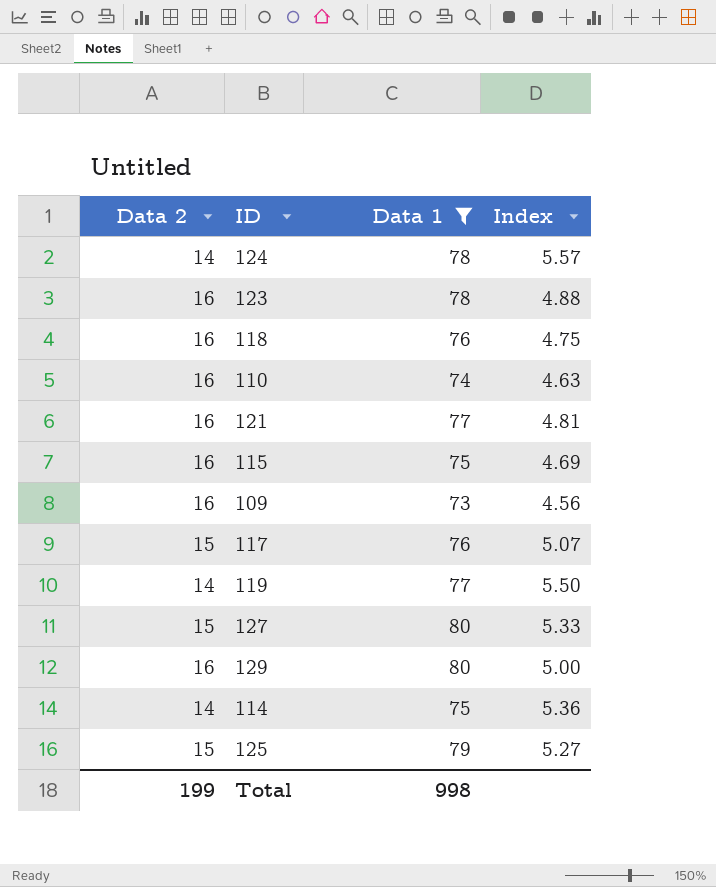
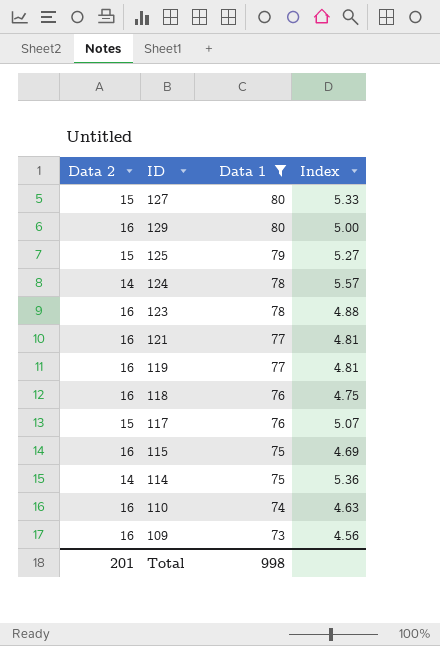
row order: none -> Data 1 descending
119 | Data 2: 14 -> 16
119 | Index: 5.50 -> 4.81
Total | Data 2: 199 -> 201

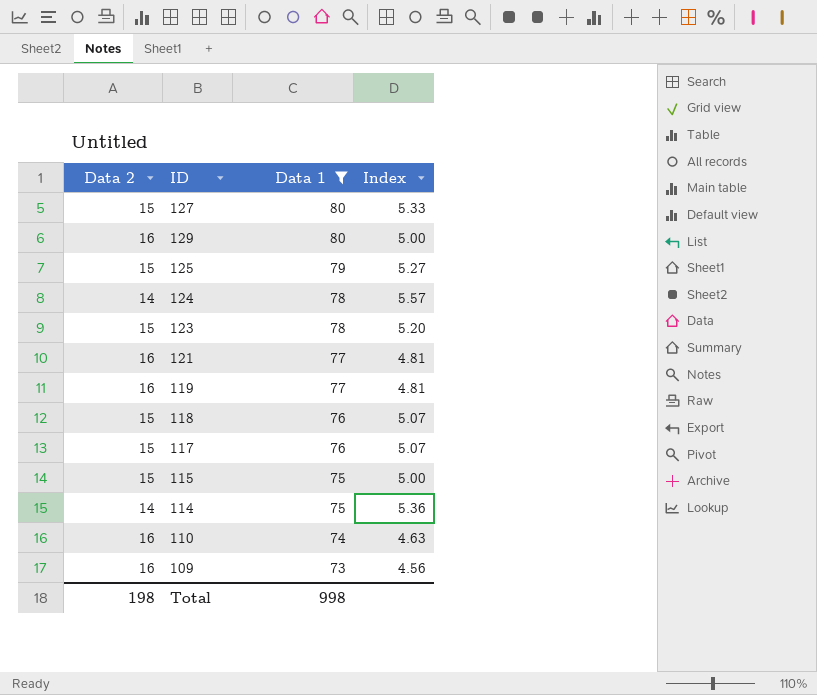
123 | Data 2: 16 -> 15
123 | Index: 4.88 -> 5.20
118 | Data 2: 16 -> 15
118 | Index: 4.75 -> 5.07
115 | Data 2: 16 -> 15
115 | Index: 4.69 -> 5.00
Total | Data 2: 201 -> 198

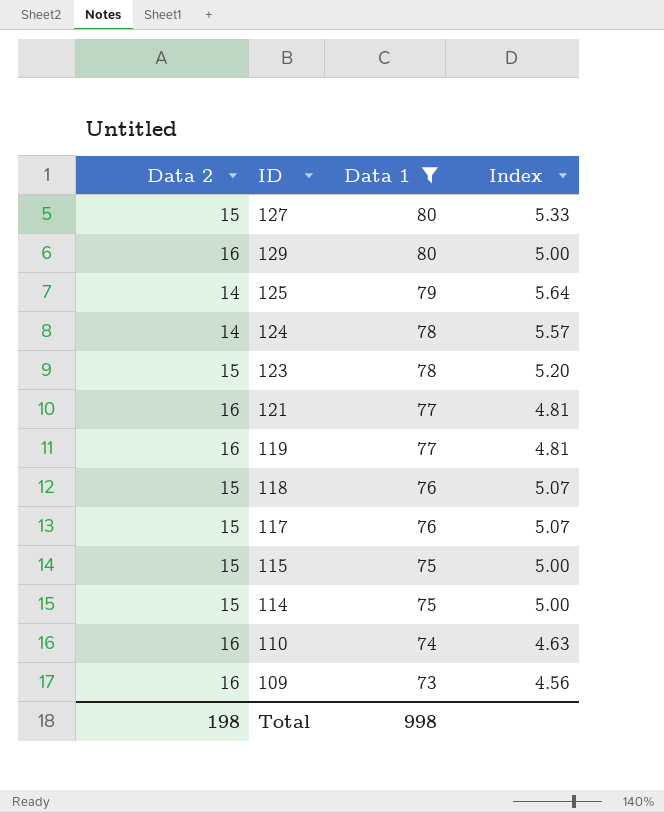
125 | Data 2: 15 -> 14
125 | Index: 5.27 -> 5.64
114 | Data 2: 14 -> 15
114 | Index: 5.36 -> 5.00

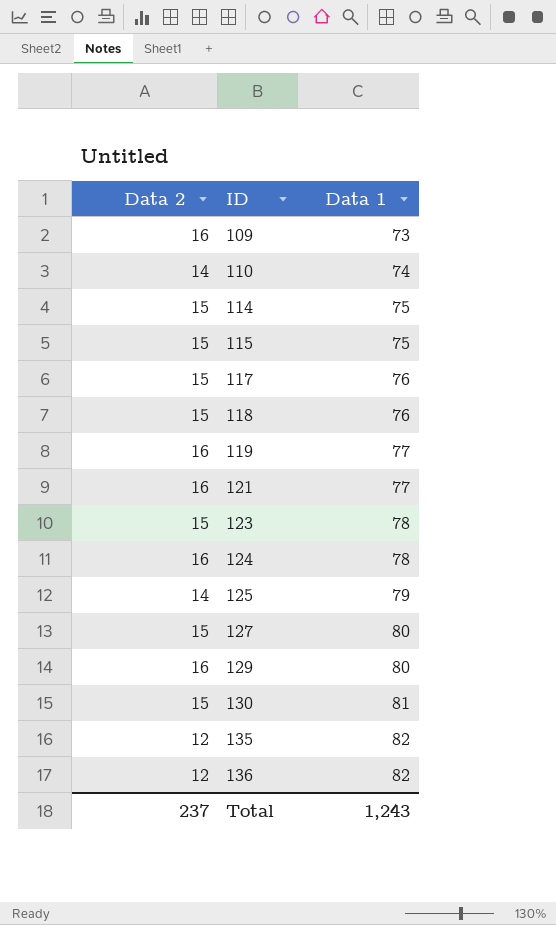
filter: Data 1 <= 80 -> none
row order: Data 1 descending -> ID ascending
column Index | formula: [Data 1] / [Data 2] -> none
110 | Data 2: 16 -> 14
124 | Data 2: 14 -> 16
Total | Data 2: 198 -> 237
Total | Data 1: 998 -> 1,243

